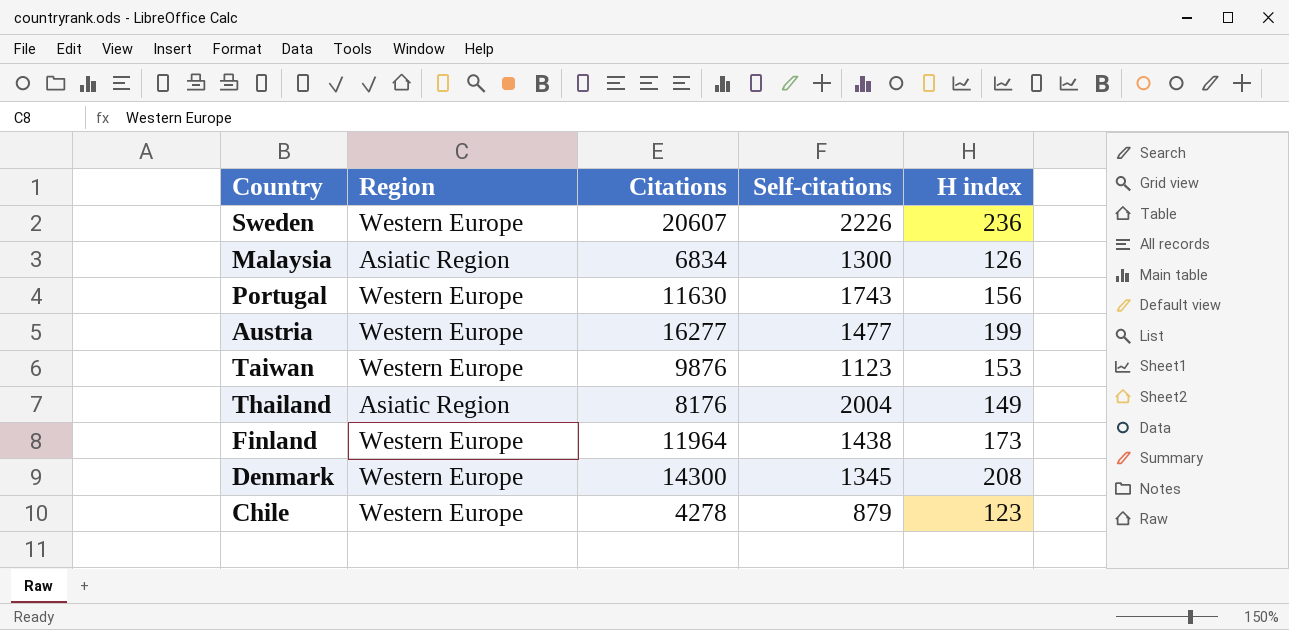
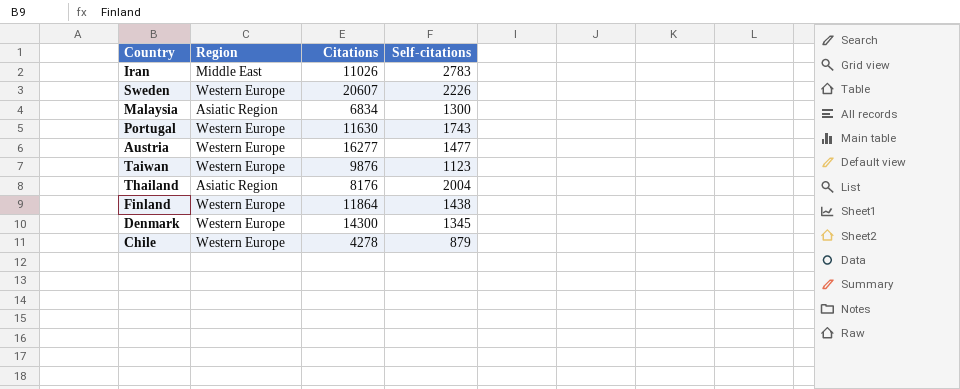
column H index | position: 5 -> none
row Iran: none -> Middle East | 11026 | 2783
Finland | Citations: 11964 -> 11864

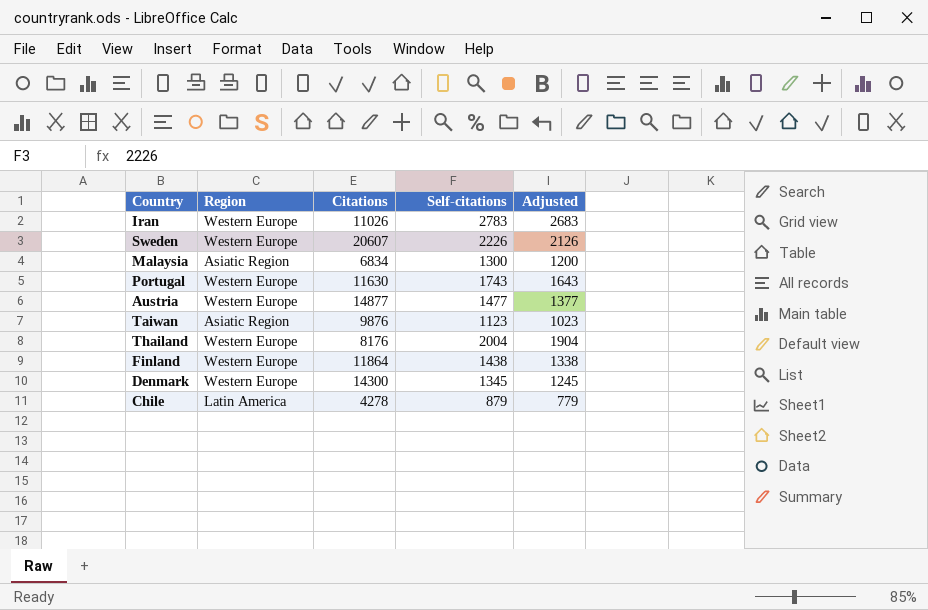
column Adjusted | formula: none -> [Self-citations] - 100
Iran | Region: Middle East -> Western Europe
Austria | Citations: 16277 -> 14877
Taiwan | Region: Western Europe -> Asiatic Region
Thailand | Region: Asiatic Region -> Western Europe
Chile | Region: Western Europe -> Latin America

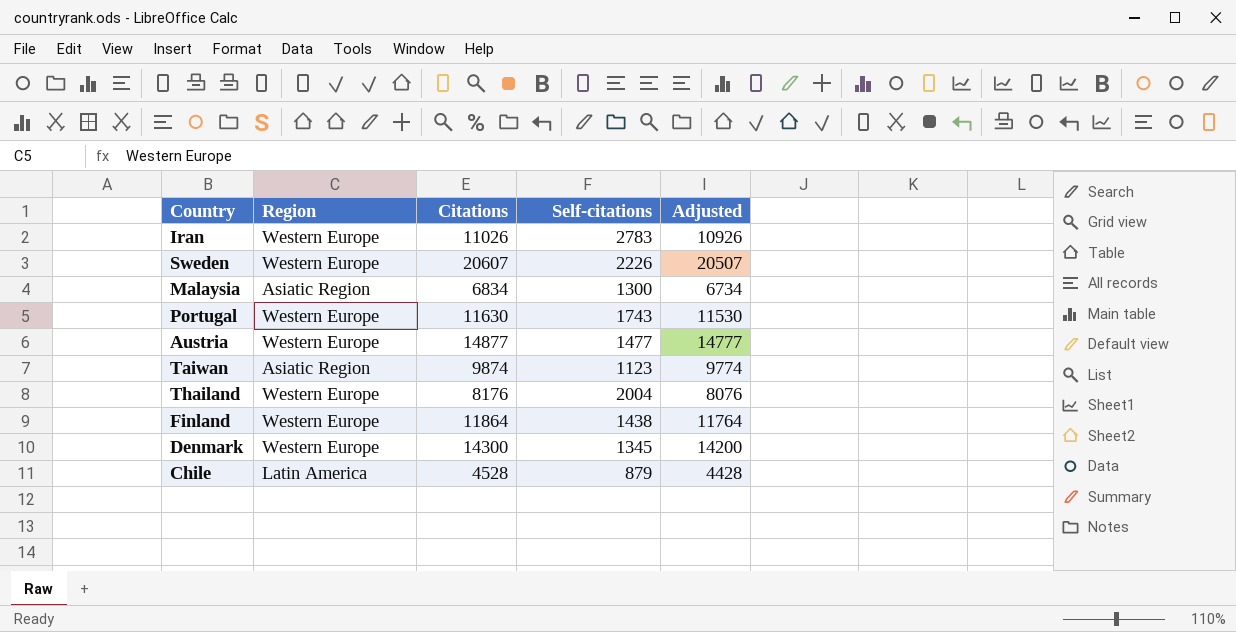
column Adjusted | formula: [Self-citations] - 100 -> [Citations] - 100
Taiwan | Citations: 9876 -> 9874
Chile | Citations: 4278 -> 4528

